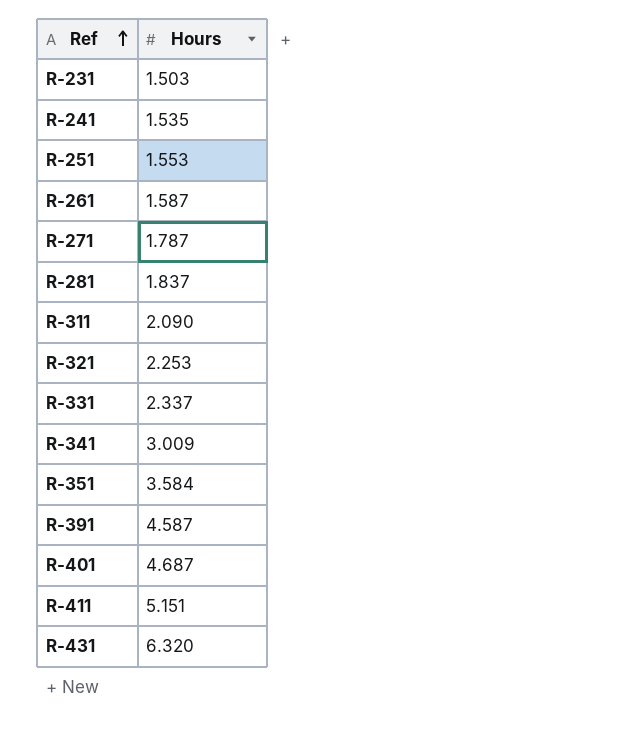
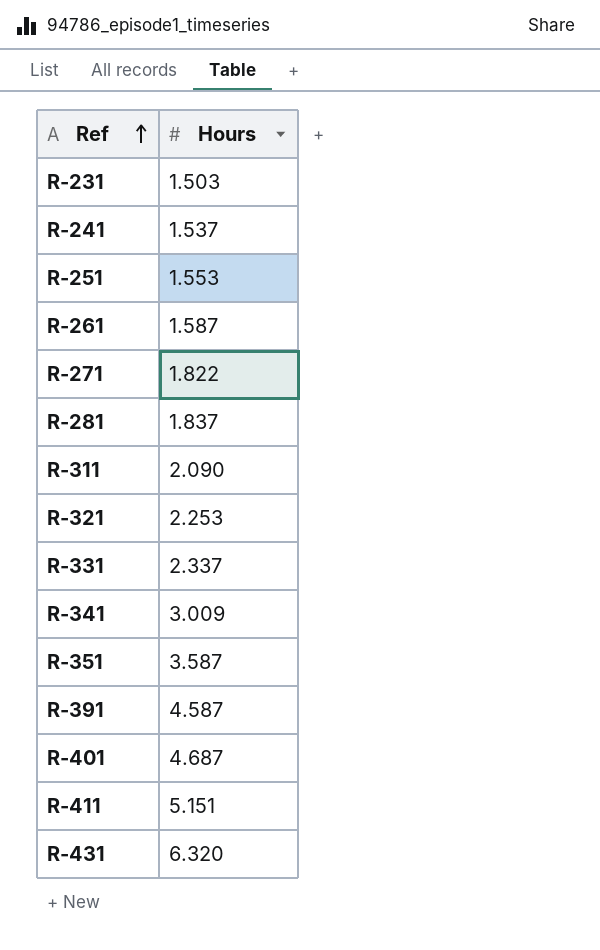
R-241 | Hours: 1.535 -> 1.537
R-271 | Hours: 1.787 -> 1.822
R-351 | Hours: 3.584 -> 3.587

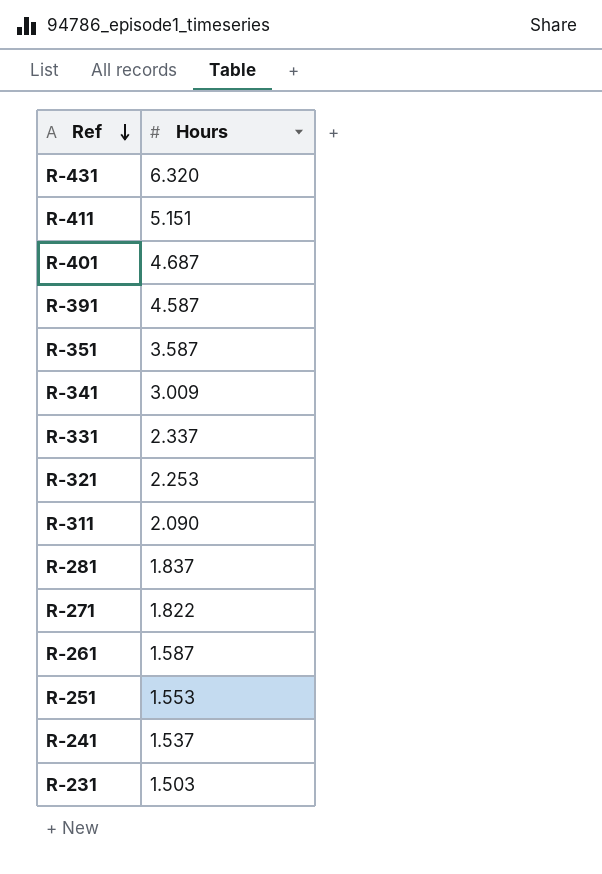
row order: Ref ascending -> Ref descending

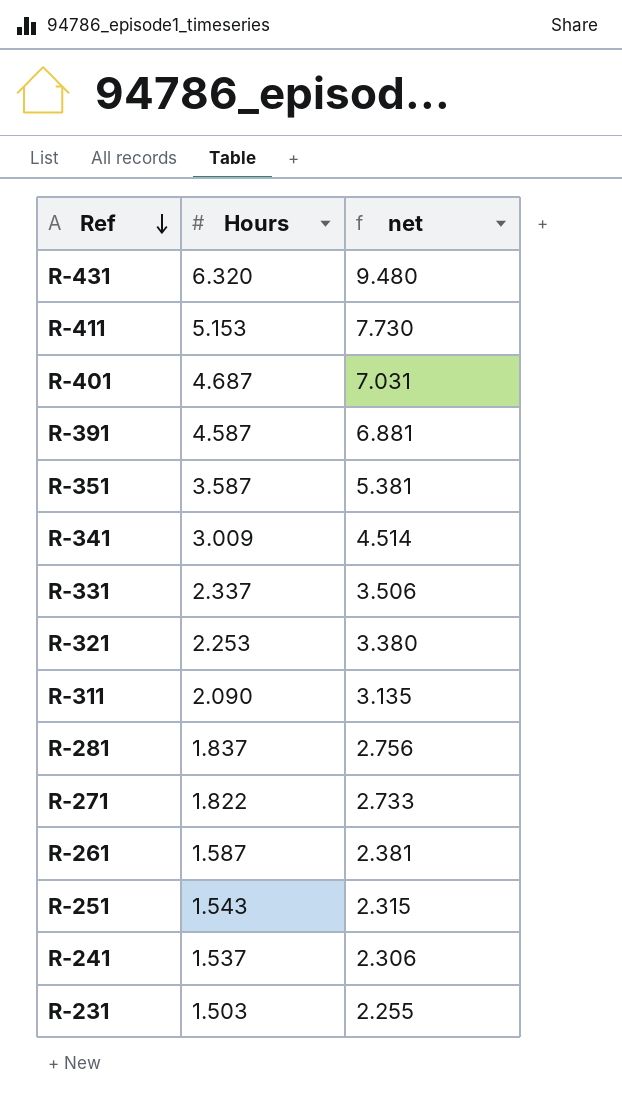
column net | formula: none -> [Hours] * 1.5
R-411 | Hours: 5.151 -> 5.153
R-251 | Hours: 1.553 -> 1.543

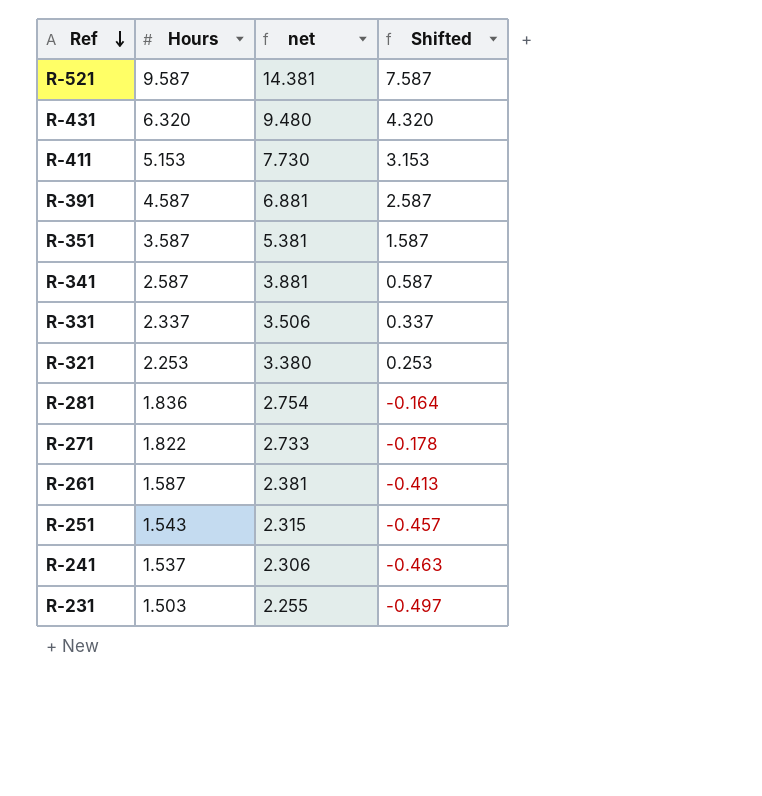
column Shifted | formula: none -> [Hours] - 2
row R-401: 4.687 | 7.031 -> none
row R-311: 2.090 | 3.135 -> none
row R-521: none -> 9.587 | 14.381 | 7.587
R-341 | Hours: 3.009 -> 2.587
R-341 | net: 4.514 -> 3.881
R-281 | Hours: 1.837 -> 1.836
R-281 | net: 2.756 -> 2.754

